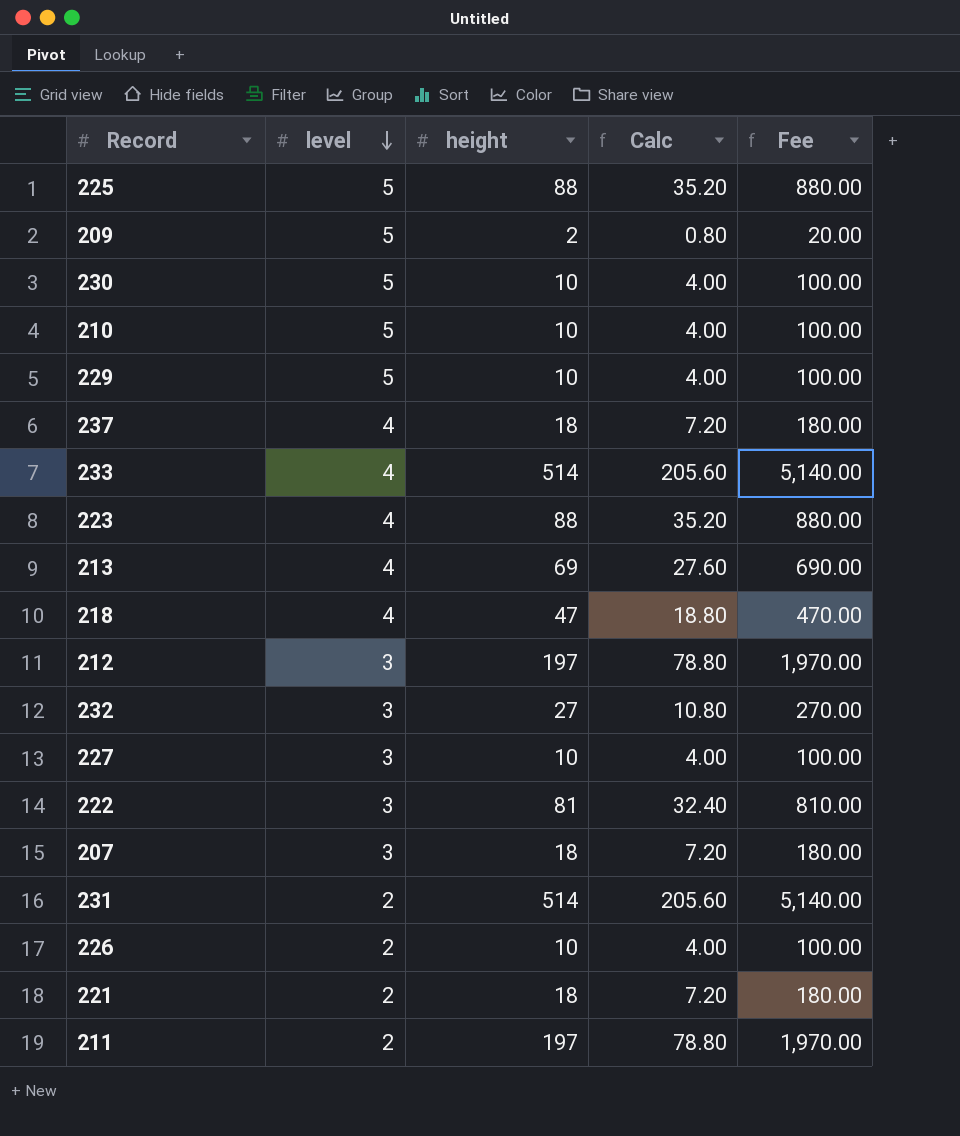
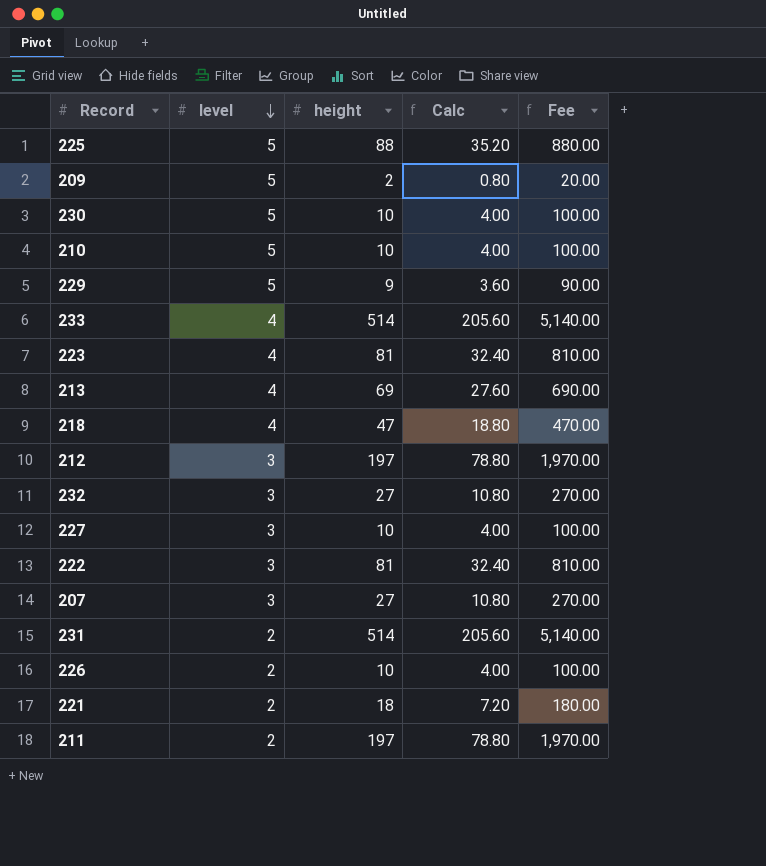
row 237: 4 | 18 | 7.20 | 180.00 -> none
229 | height: 10 -> 9
229 | Calc: 4.00 -> 3.60
229 | Fee: 100.00 -> 90.00
223 | height: 88 -> 81
223 | Calc: 35.20 -> 32.40
223 | Fee: 880.00 -> 810.00
207 | height: 18 -> 27
207 | Calc: 7.20 -> 10.80
207 | Fee: 180.00 -> 270.00

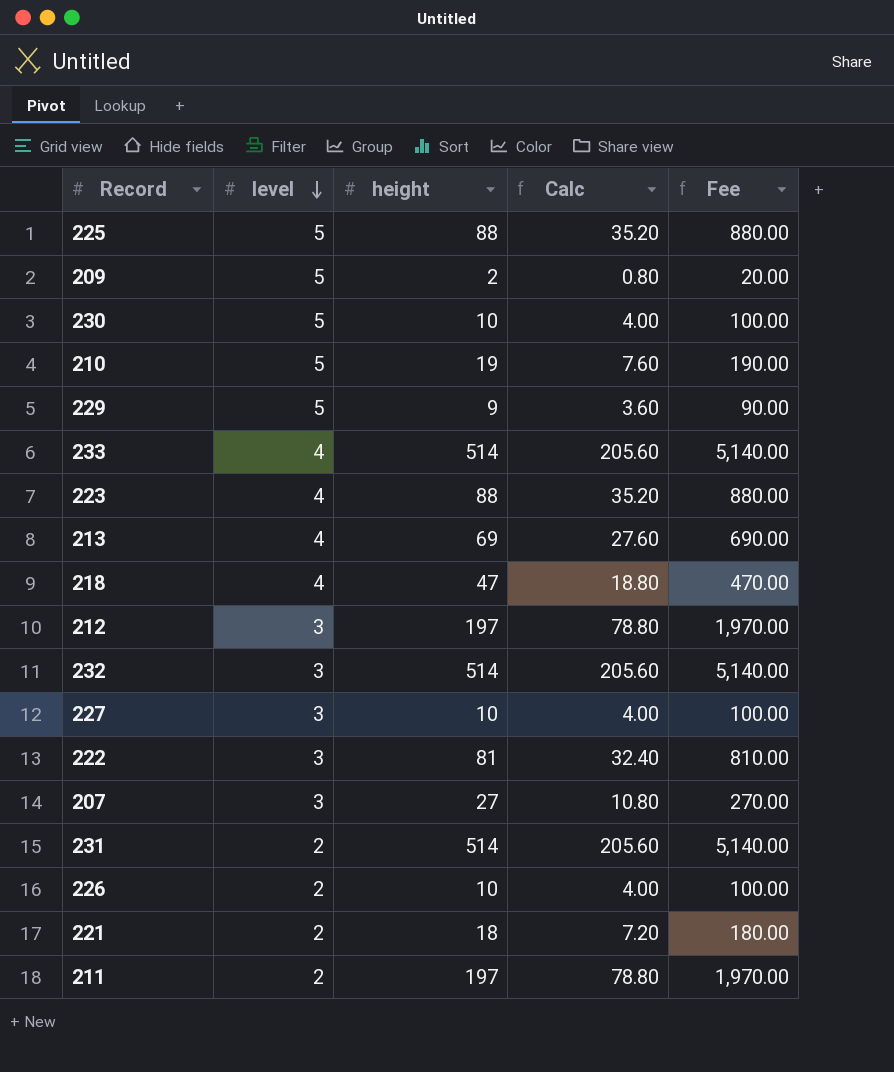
210 | height: 10 -> 19
210 | Calc: 4.00 -> 7.60
210 | Fee: 100.00 -> 190.00
223 | height: 81 -> 88
223 | Calc: 32.40 -> 35.20
223 | Fee: 810.00 -> 880.00
232 | height: 27 -> 514
232 | Calc: 10.80 -> 205.60
232 | Fee: 270.00 -> 5,140.00

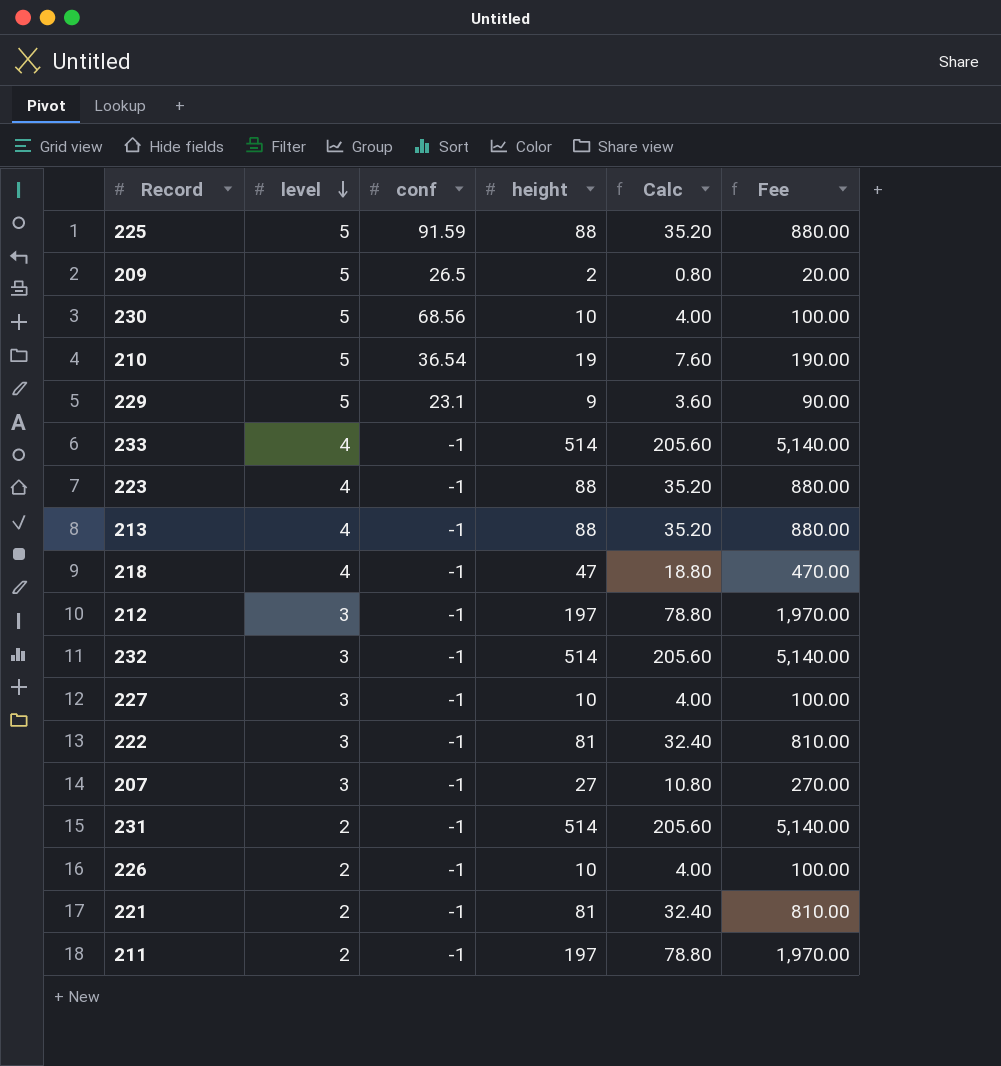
column conf | position: none -> 3
213 | height: 69 -> 88
213 | Calc: 27.60 -> 35.20
213 | Fee: 690.00 -> 880.00
221 | height: 18 -> 81
221 | Calc: 7.20 -> 32.40
221 | Fee: 180.00 -> 810.00

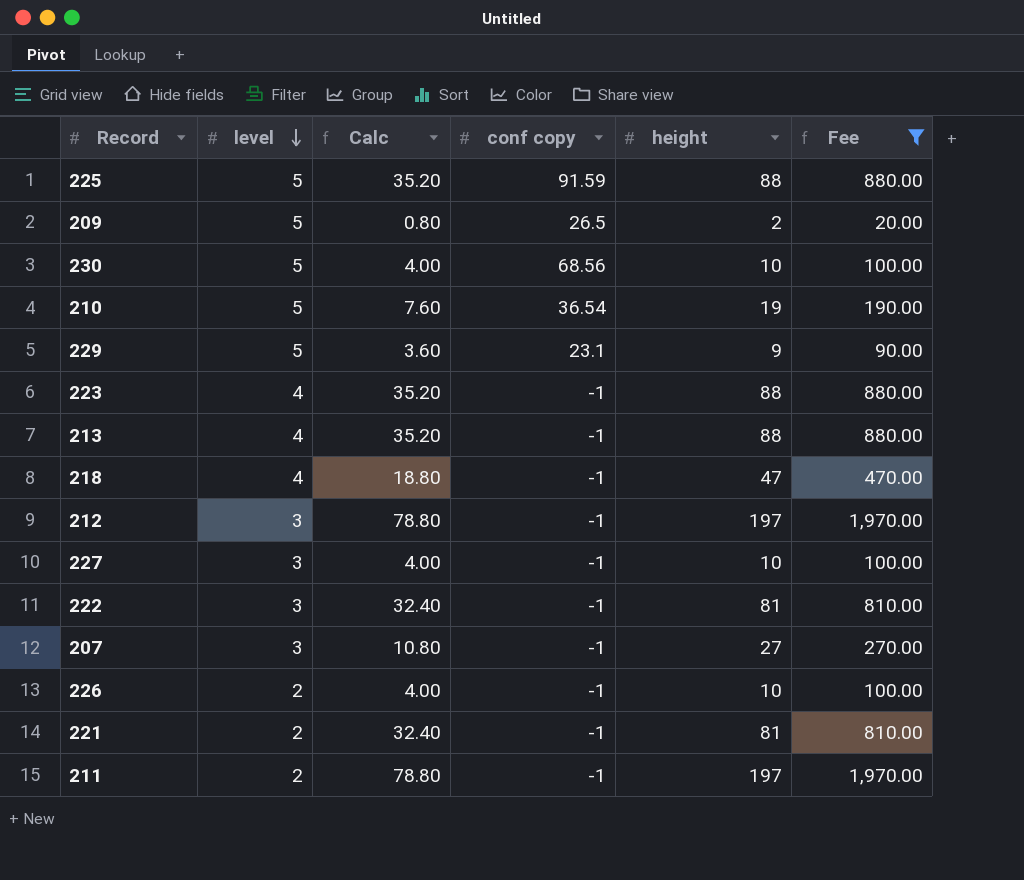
filter: none -> Fee != 5,140.00
column Calc | position: 5 -> 3
column name: conf -> conf copy

